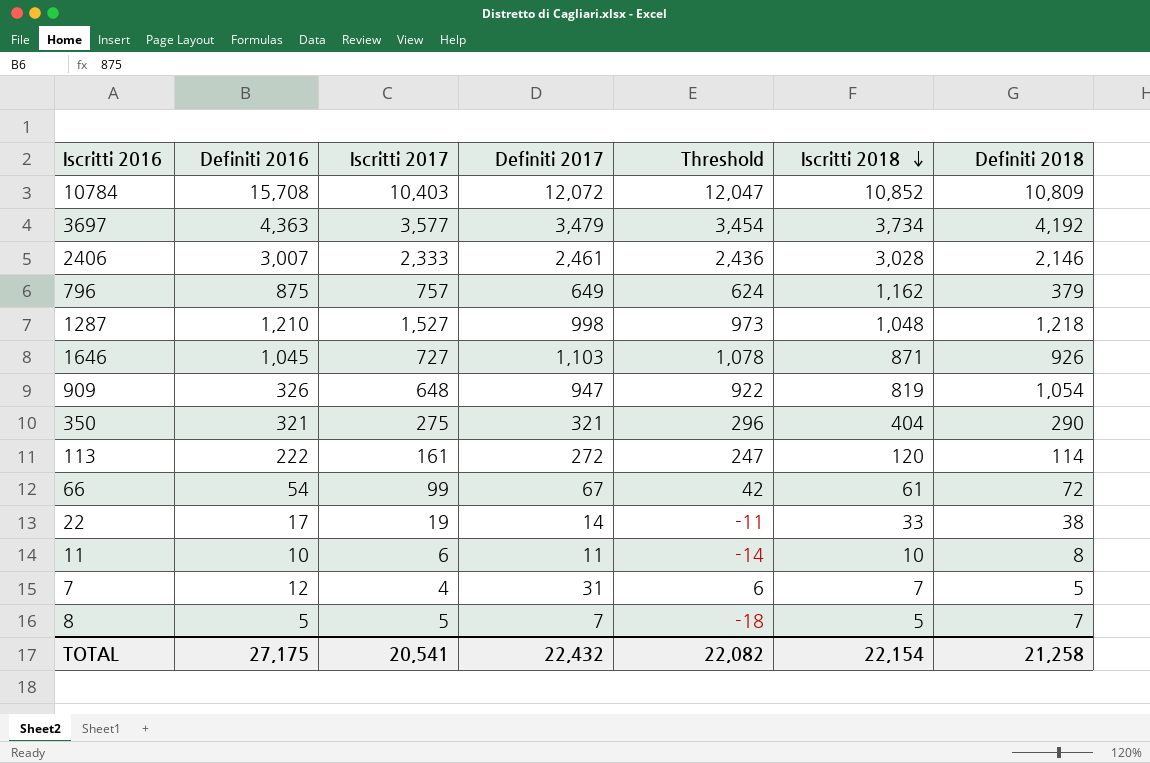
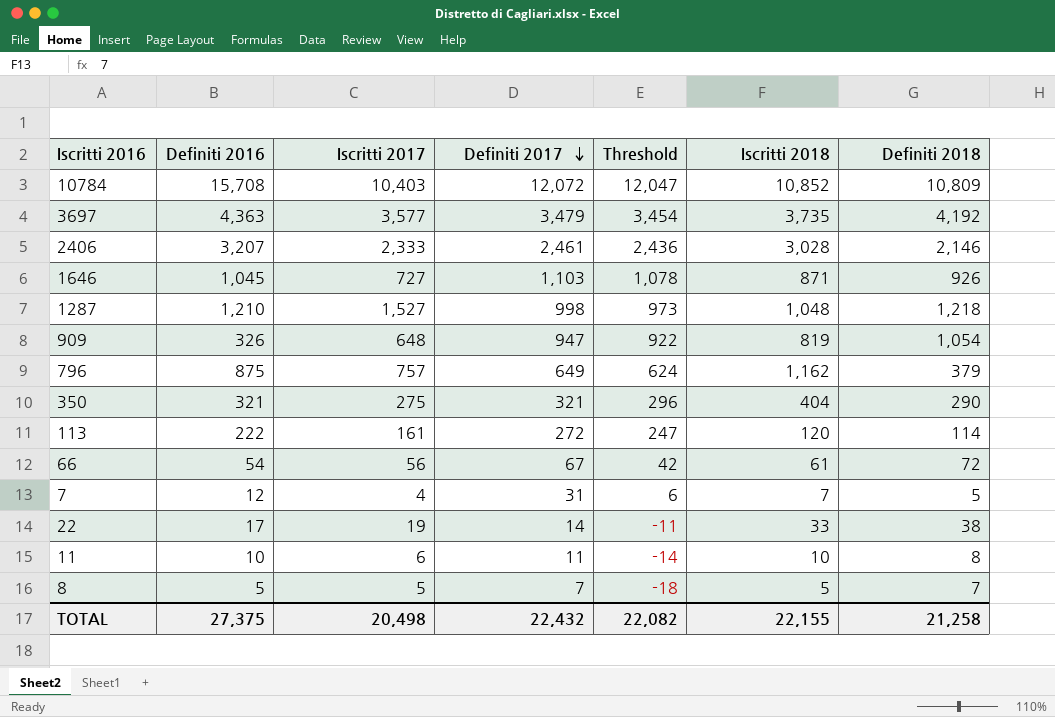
row order: Iscritti 2018 descending -> Definiti 2017 descending
3697 | Iscritti 2018: 3,734 -> 3,735
2406 | Definiti 2016: 3,007 -> 3,207
66 | Iscritti 2017: 99 -> 56
TOTAL | Definiti 2016: 27,175 -> 27,375
TOTAL | Iscritti 2017: 20,541 -> 20,498
TOTAL | Iscritti 2018: 22,154 -> 22,155

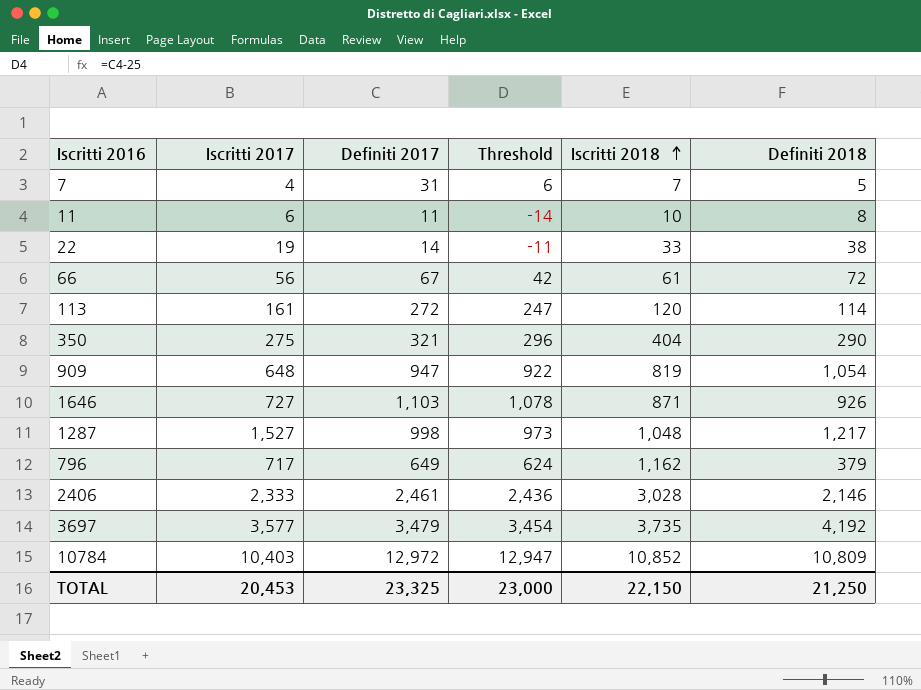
row order: Definiti 2017 descending -> Iscritti 2018 ascending
column Definiti 2016 | position: 2 -> none
row 8: 5 | 5 | 7 | -18 | 5 | 7 -> none
1287 | Definiti 2018: 1,218 -> 1,217
796 | Iscritti 2017: 757 -> 717
10784 | Definiti 2017: 12,072 -> 12,972
10784 | Threshold: 12,047 -> 12,947
TOTAL | Iscritti 2017: 20,498 -> 20,453
TOTAL | Definiti 2017: 22,432 -> 23,325
TOTAL | Threshold: 22,082 -> 23,000
TOTAL | Iscritti 2018: 22,155 -> 22,150
TOTAL | Definiti 2018: 21,258 -> 21,250

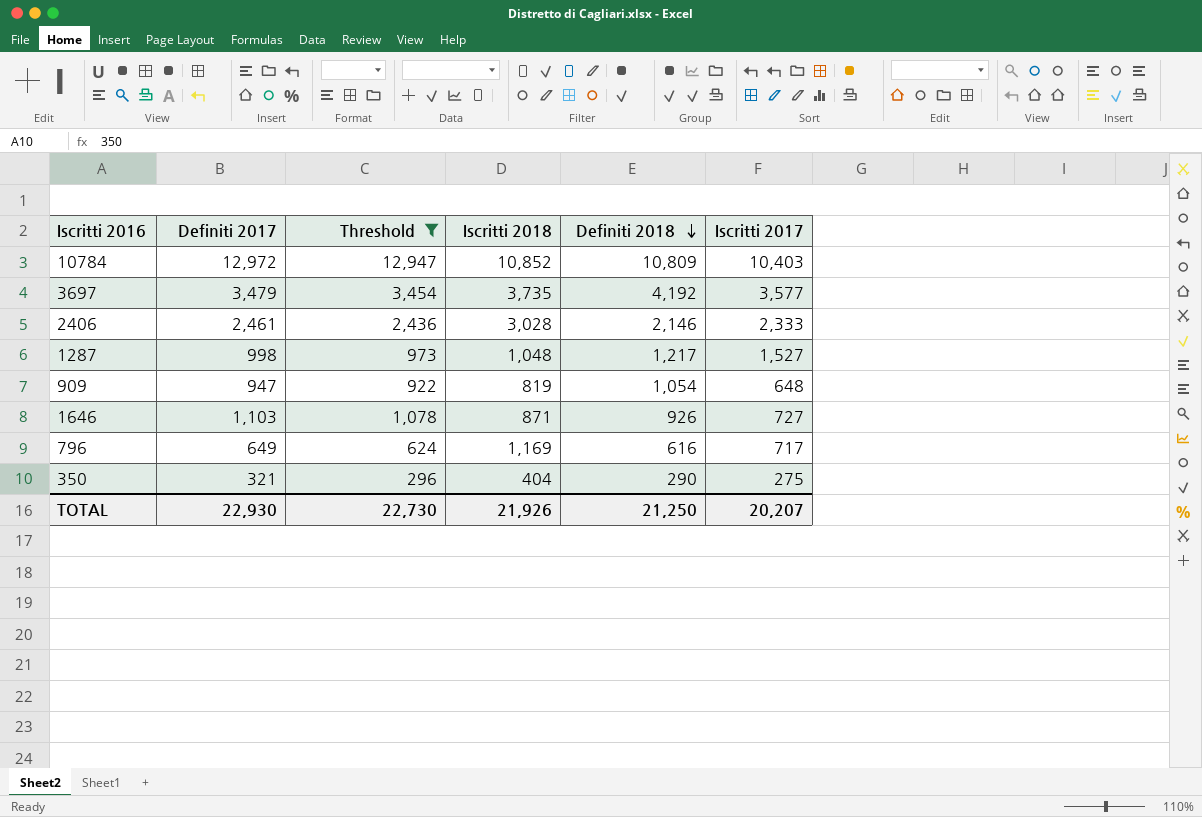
filter: none -> Threshold >= 296
row order: Iscritti 2018 ascending -> Definiti 2018 descending
column Iscritti 2017 | position: 2 -> 6
796 | Iscritti 2018: 1,162 -> 1,169
796 | Definiti 2018: 379 -> 616
TOTAL | Definiti 2017: 23,325 -> 22,930
TOTAL | Threshold: 23,000 -> 22,730
TOTAL | Iscritti 2018: 22,150 -> 21,926
TOTAL | Iscritti 2017: 20,453 -> 20,207

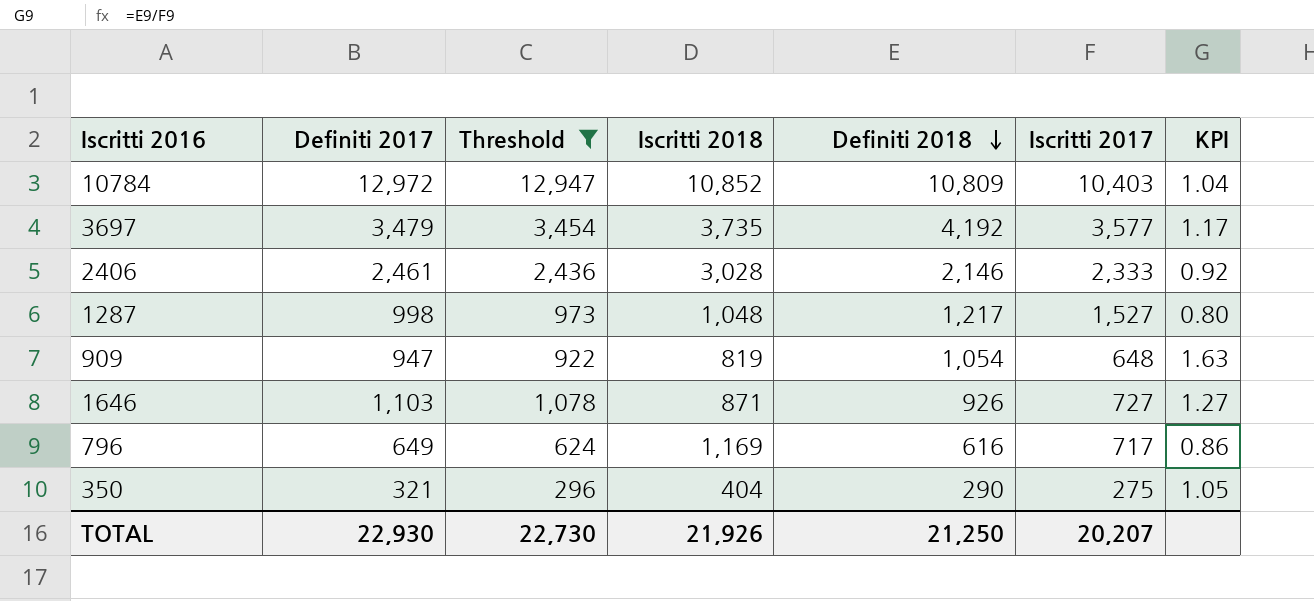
column KPI | formula: none -> [Definiti 2018] / [Iscritti 2017]

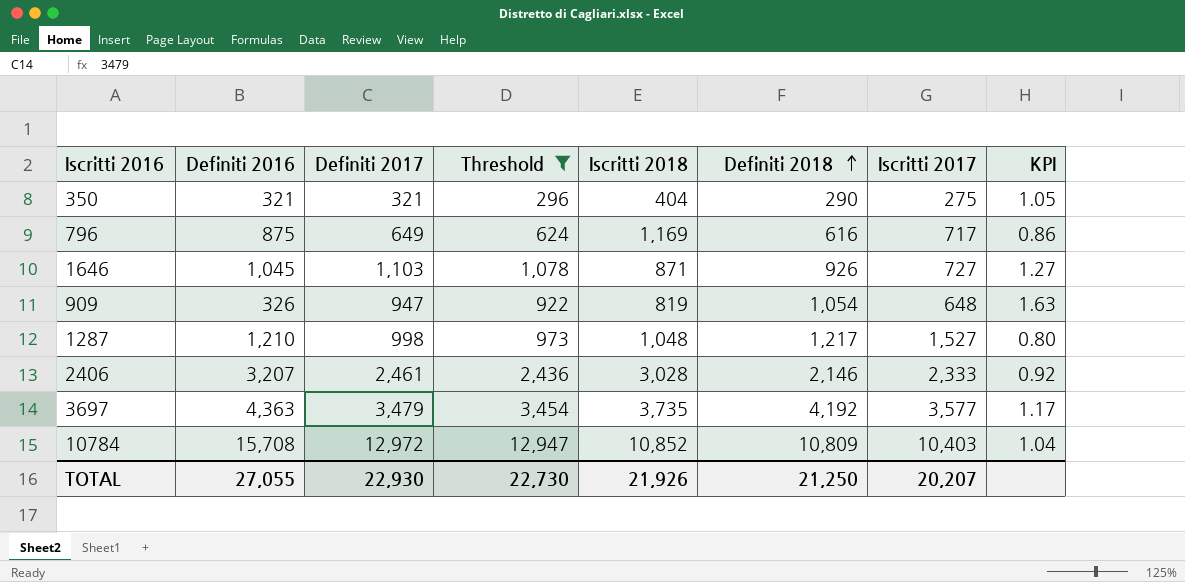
row order: Definiti 2018 descending -> Definiti 2018 ascending
column Definiti 2016 | position: none -> 2

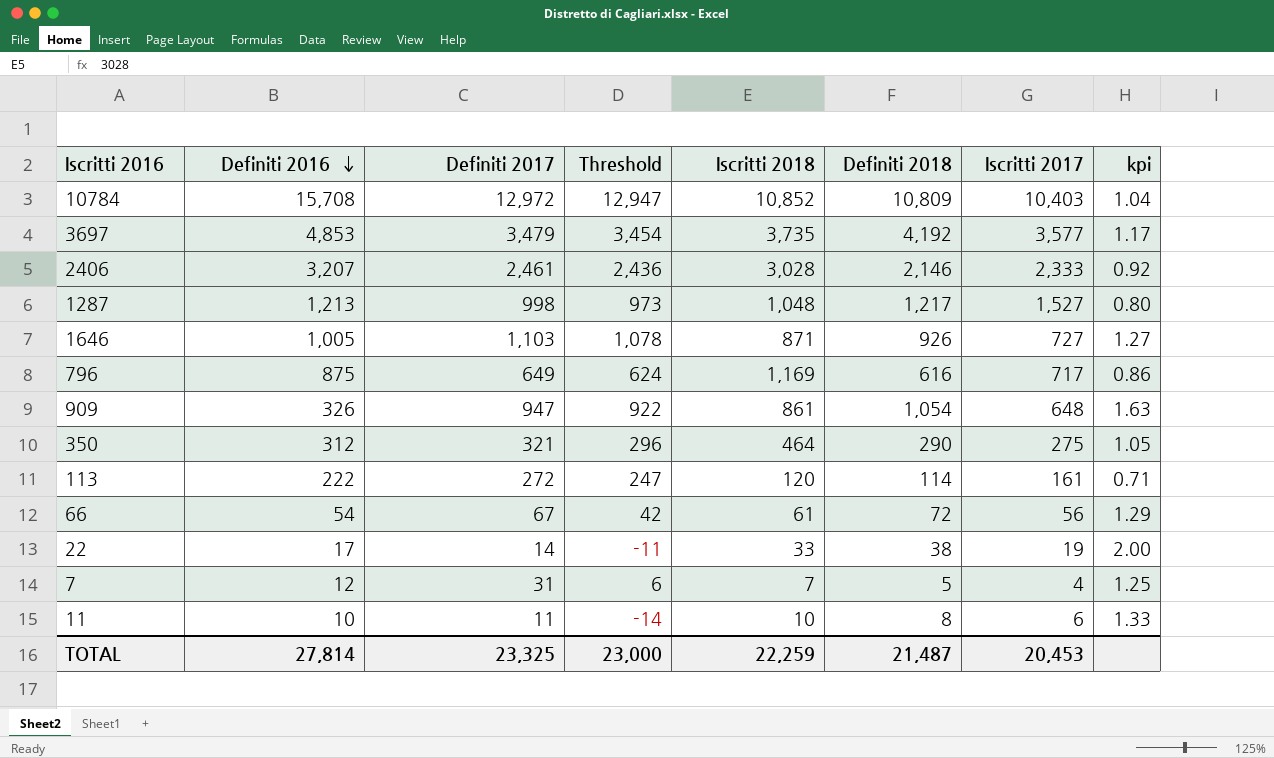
filter: Threshold >= 296 -> none
row order: Definiti 2018 ascending -> Definiti 2016 descending
column name: KPI -> kpi
3697 | Definiti 2016: 4,363 -> 4,853
1287 | Definiti 2016: 1,210 -> 1,213
1646 | Definiti 2016: 1,045 -> 1,005
909 | Iscritti 2018: 819 -> 861
350 | Definiti 2016: 321 -> 312
350 | Iscritti 2018: 404 -> 464
TOTAL | Definiti 2016: 27,055 -> 27,814
TOTAL | Definiti 2017: 22,930 -> 23,325
TOTAL | Threshold: 22,730 -> 23,000
TOTAL | Iscritti 2018: 21,926 -> 22,259
TOTAL | Definiti 2018: 21,250 -> 21,487
TOTAL | Iscritti 2017: 20,207 -> 20,453

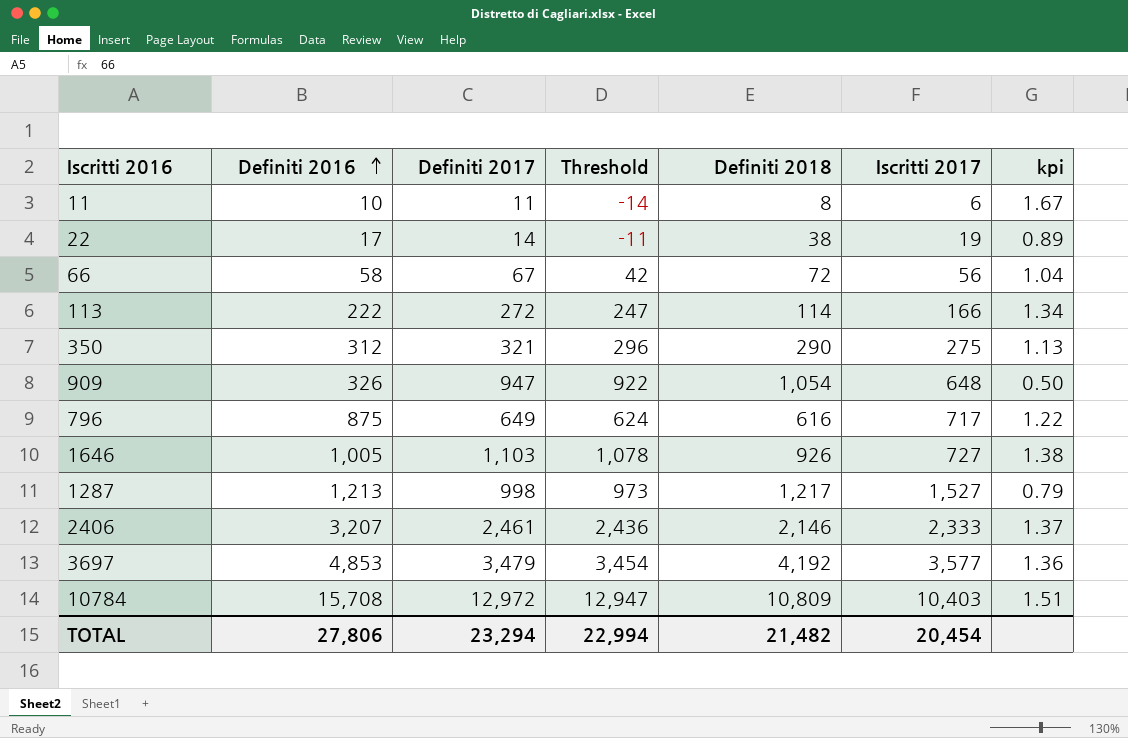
row order: Definiti 2016 descending -> Definiti 2016 ascending
column Iscritti 2018 | position: 5 -> none
column kpi | formula: [Definiti 2018] / [Iscritti 2017] -> [Definiti 2016] / [Iscritti 2017]
row 7: 12 | 31 | 6 | 7 | 5 | 4 | 1.25 -> none
66 | Definiti 2016: 54 -> 58
113 | Iscritti 2017: 161 -> 166
TOTAL | Definiti 2016: 27,814 -> 27,806
TOTAL | Definiti 2017: 23,325 -> 23,294
TOTAL | Threshold: 23,000 -> 22,994
TOTAL | Definiti 2018: 21,487 -> 21,482
TOTAL | Iscritti 2017: 20,453 -> 20,454

